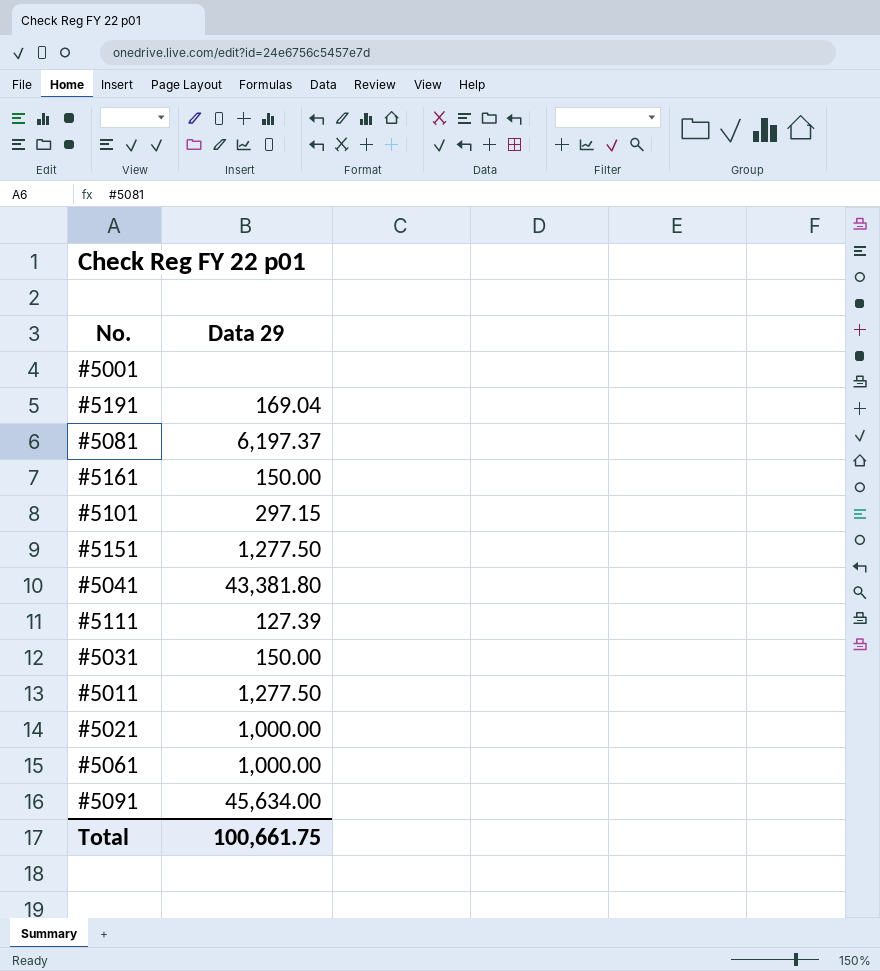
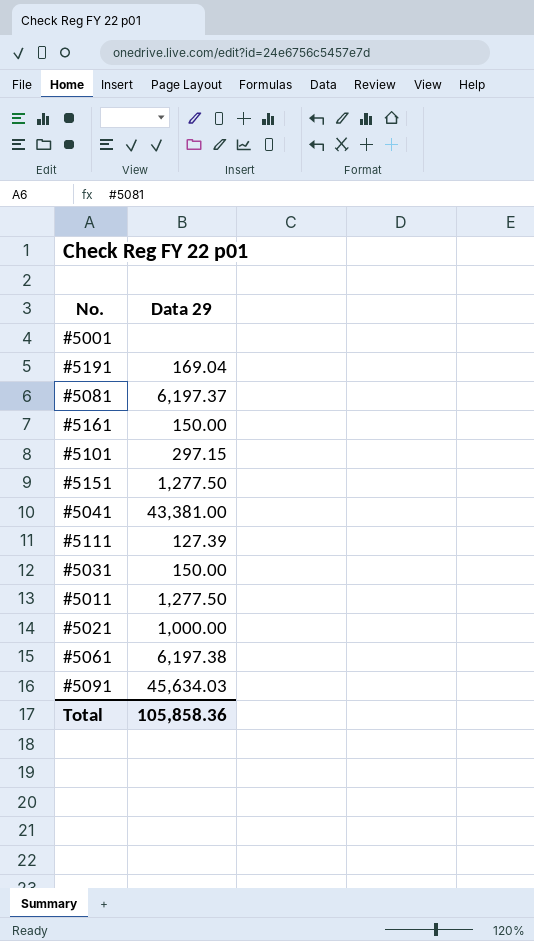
#5041 | Data 29: 43,381.80 -> 43,381.00
#5061 | Data 29: 1,000.00 -> 6,197.38
#5091 | Data 29: 45,634.00 -> 45,634.03
Total | Data 29: 100,661.75 -> 105,858.36

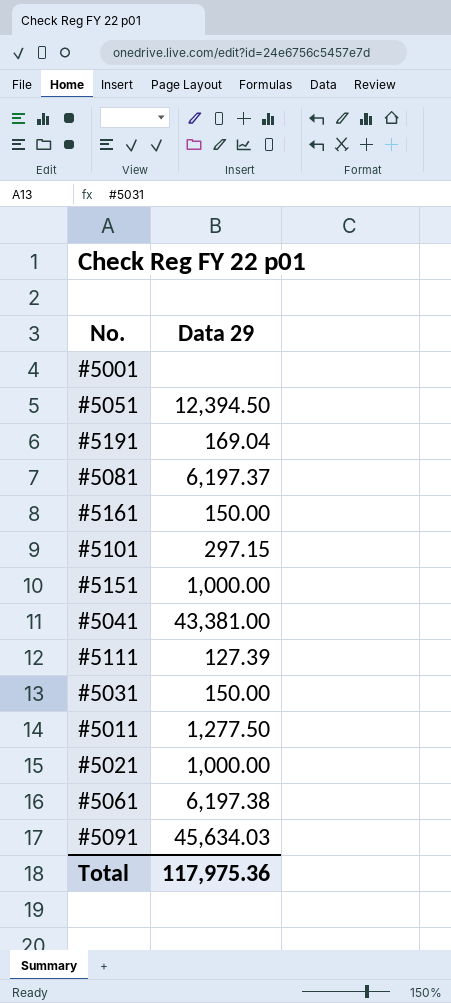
row #5051: none -> 12,394.50
#5151 | Data 29: 1,277.50 -> 1,000.00
Total | Data 29: 105,858.36 -> 117,975.36

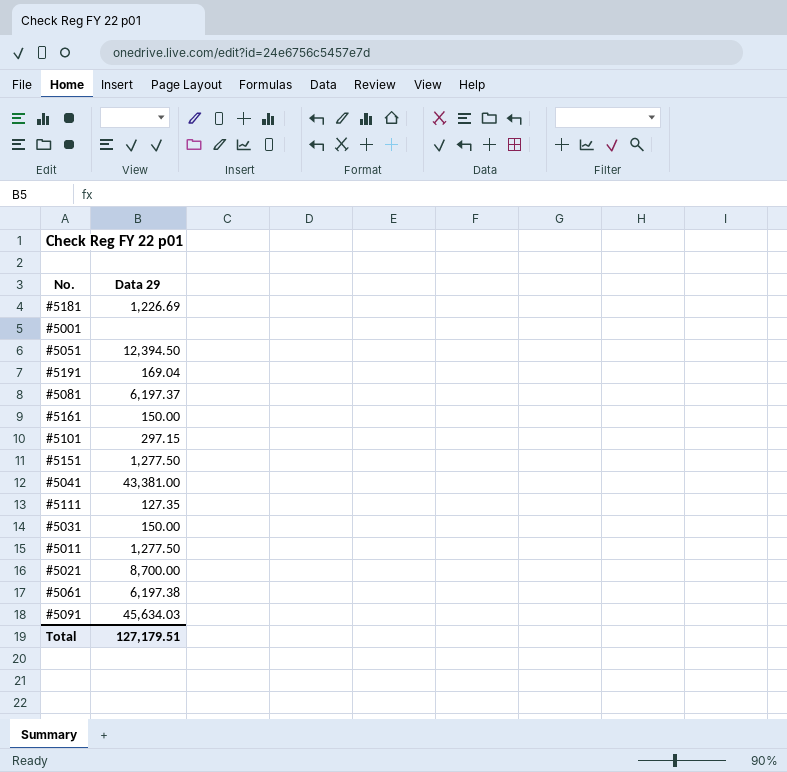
row #5181: none -> 1,226.69
#5151 | Data 29: 1,000.00 -> 1,277.50
#5111 | Data 29: 127.39 -> 127.35
#5021 | Data 29: 1,000.00 -> 8,700.00
Total | Data 29: 117,975.36 -> 127,179.51

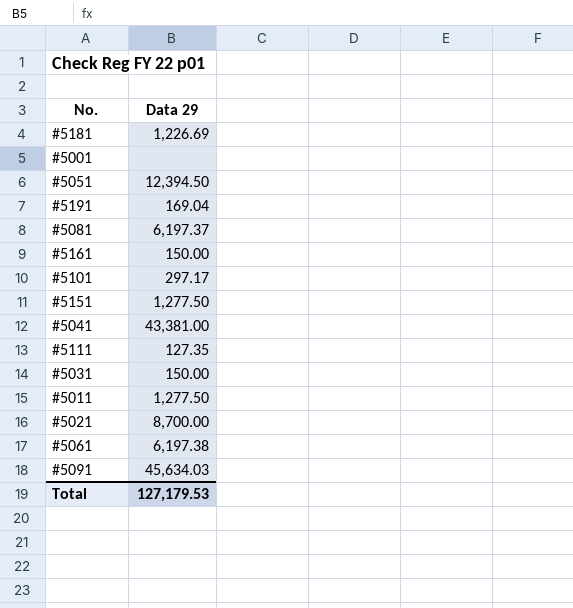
#5101 | Data 29: 297.15 -> 297.17
Total | Data 29: 127,179.51 -> 127,179.53

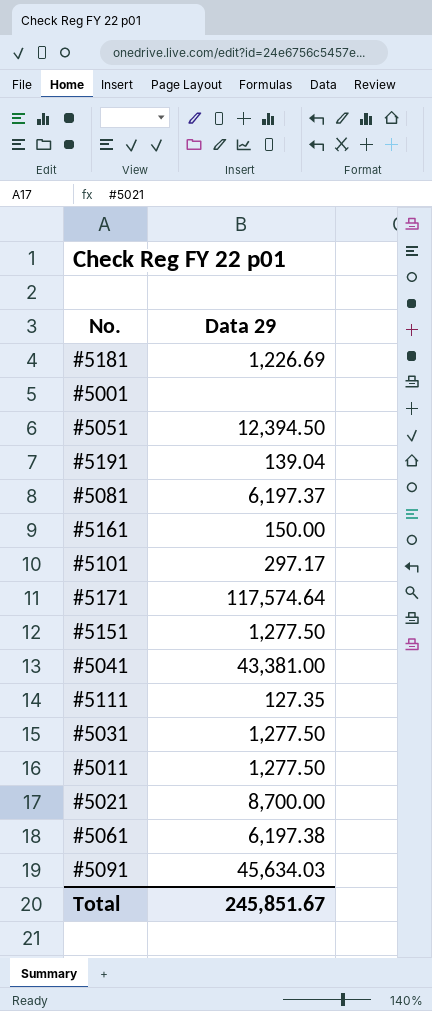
#5191 | Data 29: 169.04 -> 139.04
row #5171: none -> 117,574.64
#5031 | Data 29: 150.00 -> 1,277.50
Total | Data 29: 127,179.53 -> 245,851.67

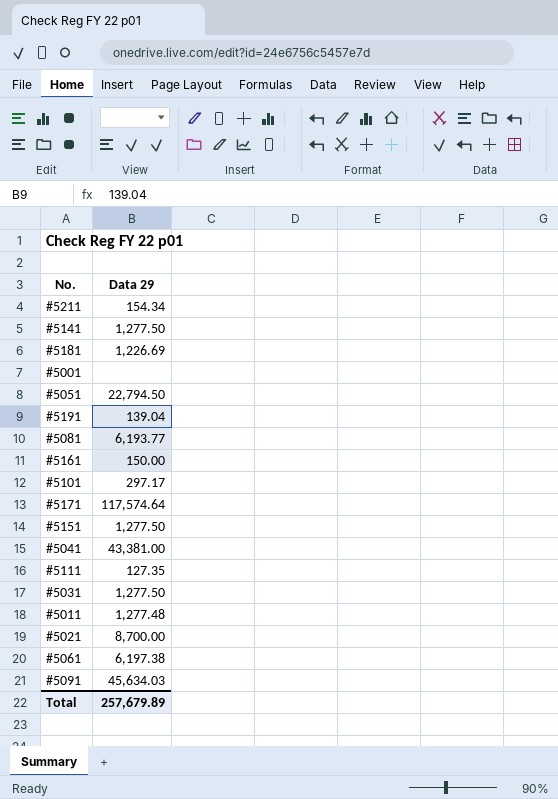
row #5211: none -> 154.34
row #5141: none -> 1,277.50
#5051 | Data 29: 12,394.50 -> 22,794.50
#5081 | Data 29: 6,197.37 -> 6,193.77
#5011 | Data 29: 1,277.50 -> 1,277.48
Total | Data 29: 245,851.67 -> 257,679.89

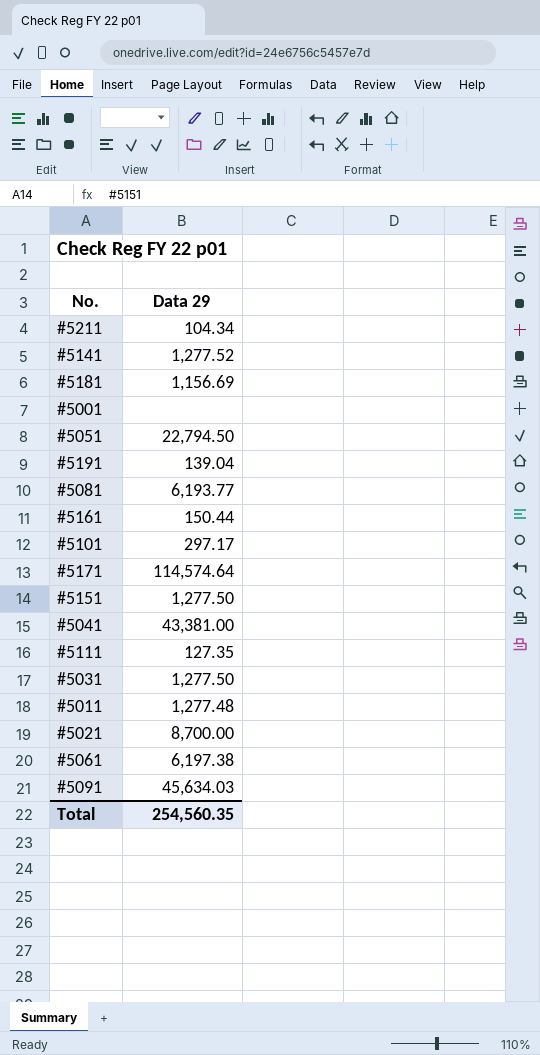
#5211 | Data 29: 154.34 -> 104.34
#5141 | Data 29: 1,277.50 -> 1,277.52
#5181 | Data 29: 1,226.69 -> 1,156.69
#5161 | Data 29: 150.00 -> 150.44
#5171 | Data 29: 117,574.64 -> 114,574.64
Total | Data 29: 257,679.89 -> 254,560.35

